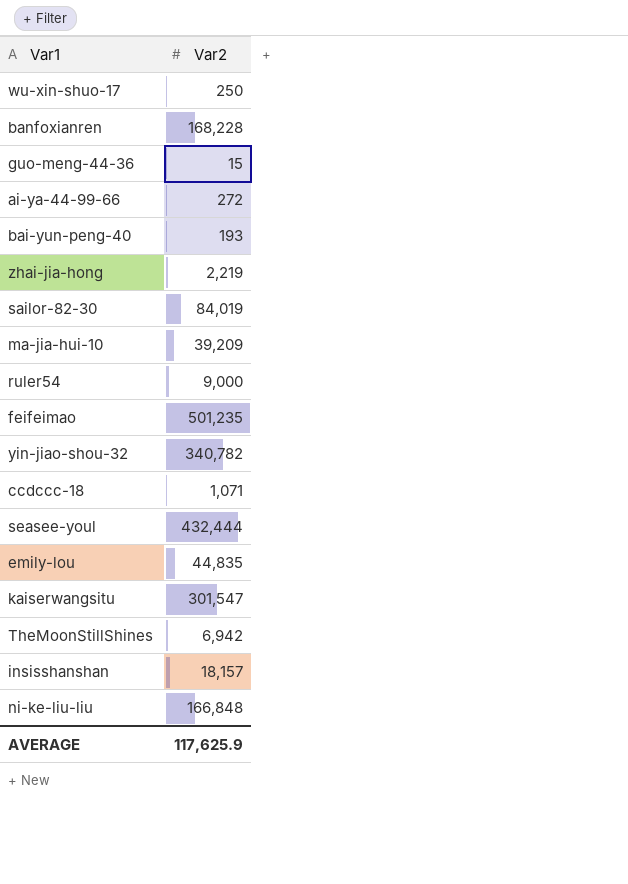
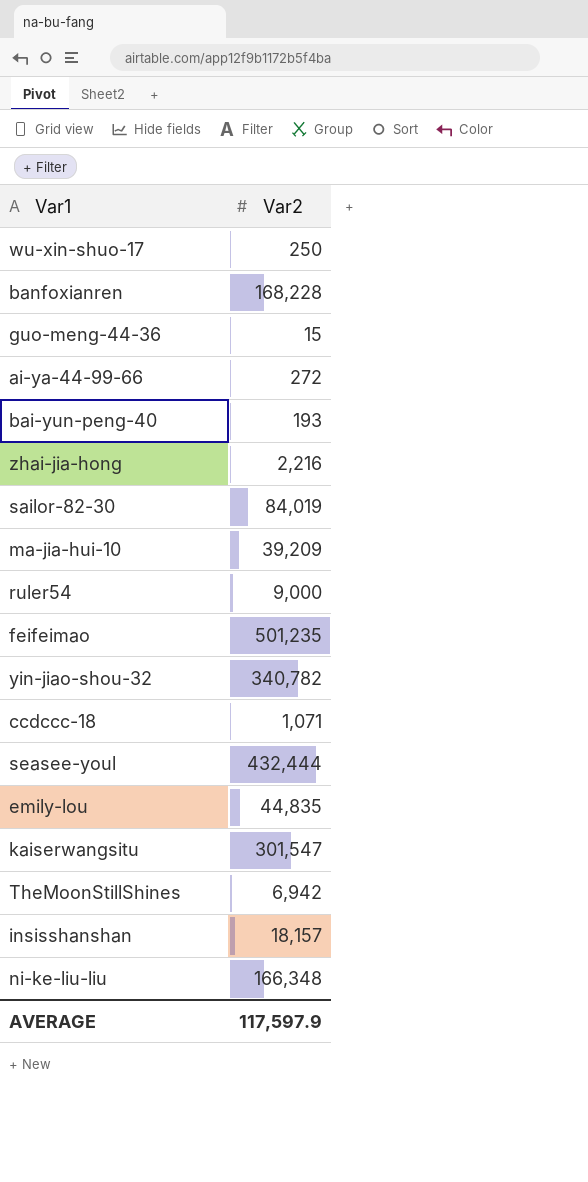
zhai-jia-hong | Var2: 2,219 -> 2,216
ni-ke-liu-liu | Var2: 166,848 -> 166,348
AVERAGE | Var2: 117,625.9 -> 117,597.9

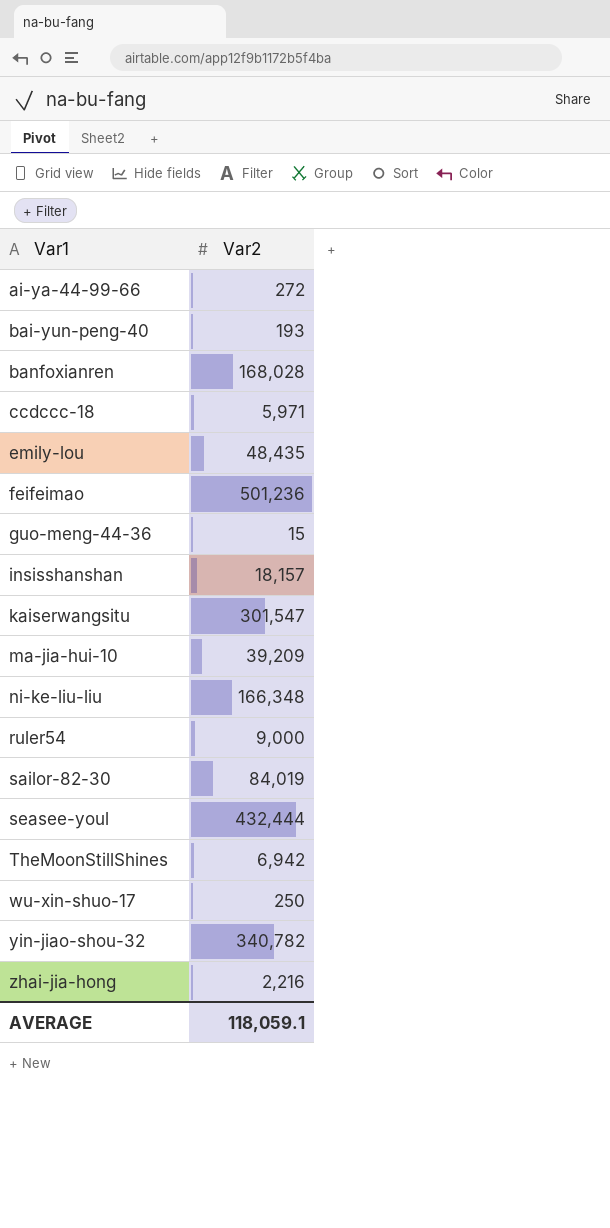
row order: none -> Var1 ascending
banfoxianren | Var2: 168,228 -> 168,028
ccdccc-18 | Var2: 1,071 -> 5,971
emily-lou | Var2: 44,835 -> 48,435
feifeimao | Var2: 501,235 -> 501,236
AVERAGE | Var2: 117,597.9 -> 118,059.1

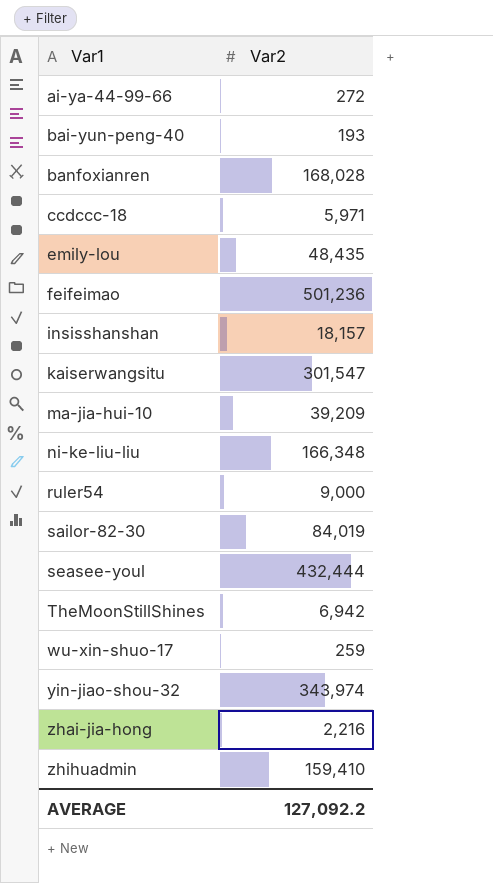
row guo-meng-44-36: 15 -> none
wu-xin-shuo-17 | Var2: 250 -> 259
yin-jiao-shou-32 | Var2: 340,782 -> 343,974
row zhihuadmin: none -> 159,410
AVERAGE | Var2: 118,059.1 -> 127,092.2

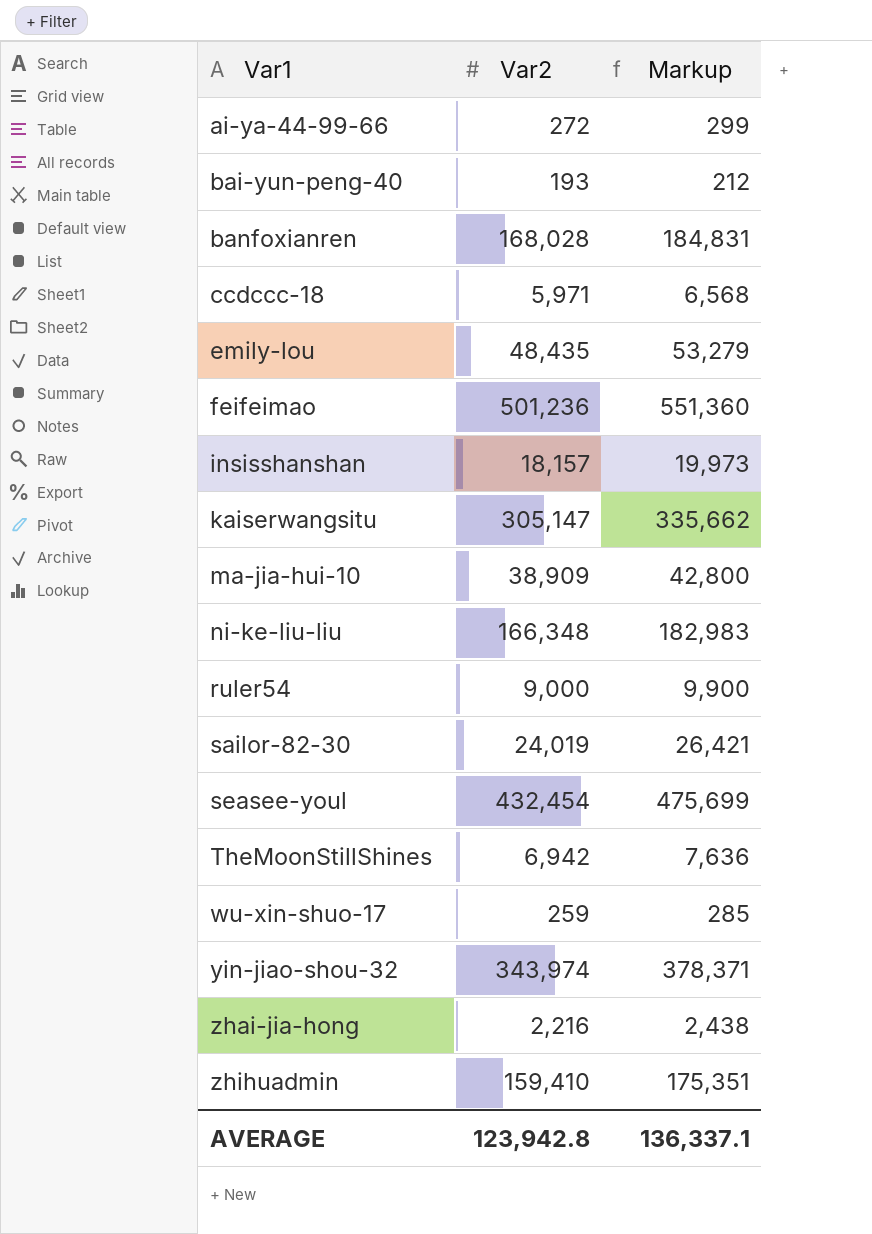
column Markup | formula: none -> [Var2] * 1.1
kaiserwangsitu | Var2: 301,547 -> 305,147
ma-jia-hui-10 | Var2: 39,209 -> 38,909
sailor-82-30 | Var2: 84,019 -> 24,019
seasee-youl | Var2: 432,444 -> 432,454
AVERAGE | Var2: 127,092.2 -> 123,942.8

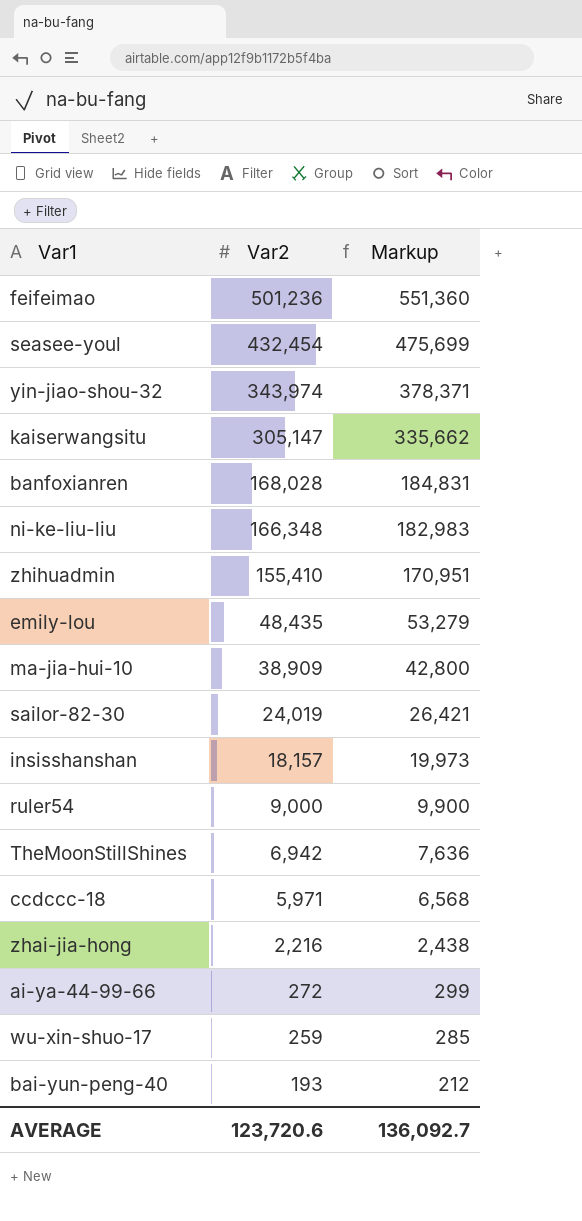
row order: Var1 ascending -> Var2 descending
zhihuadmin | Var2: 159,410 -> 155,410
zhihuadmin | Markup: 175,351 -> 170,951
AVERAGE | Var2: 123,942.8 -> 123,720.6
AVERAGE | Markup: 136,337.1 -> 136,092.7

